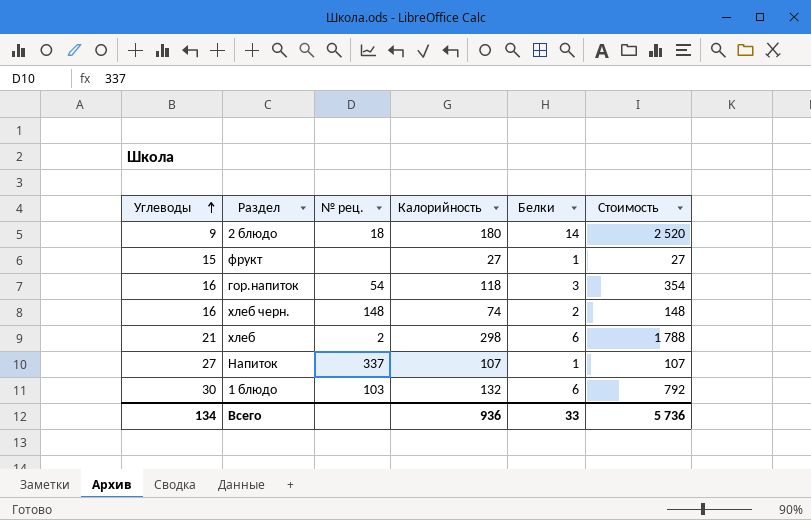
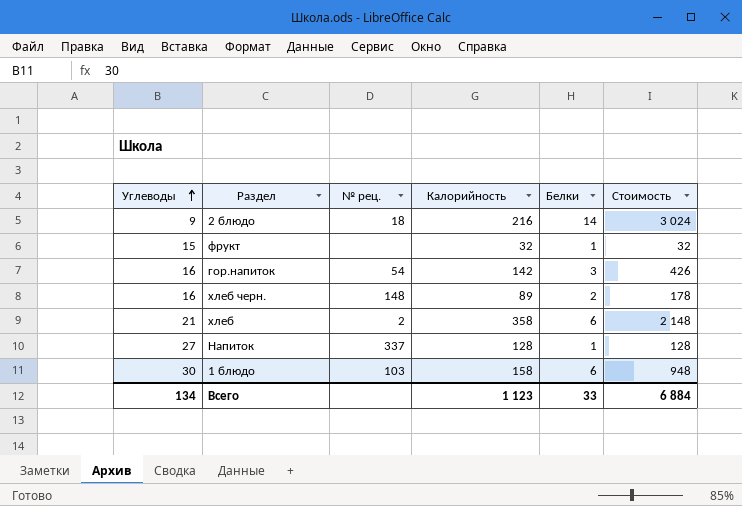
2 блюдо | Калорийность: 180 -> 216
2 блюдо | Стоимость: 2 520 -> 3 024
фрукт | Калорийность: 27 -> 32
фрукт | Стоимость: 27 -> 32
гор.напиток | Калорийность: 118 -> 142
гор.напиток | Стоимость: 354 -> 426
хлеб черн. | Калорийность: 74 -> 89
хлеб черн. | Стоимость: 148 -> 178
хлеб | Калорийность: 298 -> 358
хлеб | Стоимость: 1 788 -> 2 148
Напиток | Калорийность: 107 -> 128
Напиток | Стоимость: 107 -> 128
1 блюдо | Калорийность: 132 -> 158
1 блюдо | Стоимость: 792 -> 948
Всего | Калорийность: 936 -> 1 123
Всего | Стоимость: 5 736 -> 6 884

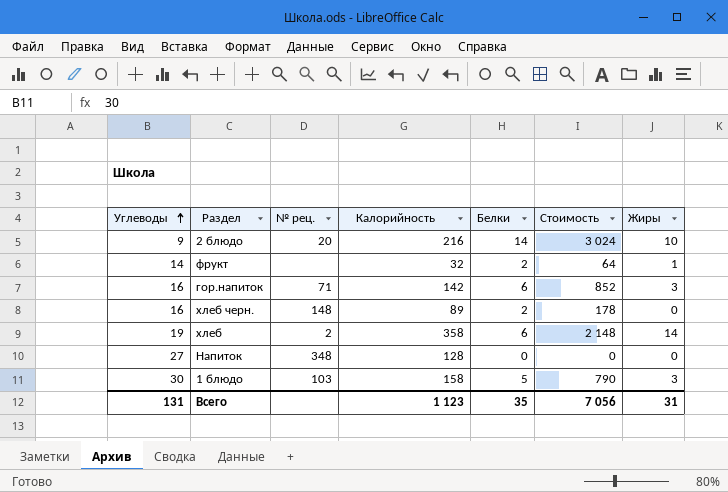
column Жиры | position: none -> 7
2 блюдо | № рец.: 18 -> 20
фрукт | Углеводы: 15 -> 14
фрукт | Белки: 1 -> 2
фрукт | Стоимость: 32 -> 64
гор.напиток | № рец.: 54 -> 71
гор.напиток | Белки: 3 -> 6
гор.напиток | Стоимость: 426 -> 852
хлеб | Углеводы: 21 -> 19
Напиток | № рец.: 337 -> 348
Напиток | Белки: 1 -> 0
Напиток | Стоимость: 128 -> 0
1 блюдо | Белки: 6 -> 5
1 блюдо | Стоимость: 948 -> 790
Всего | Углеводы: 134 -> 131
Всего | Белки: 33 -> 35
Всего | Стоимость: 6 884 -> 7 056

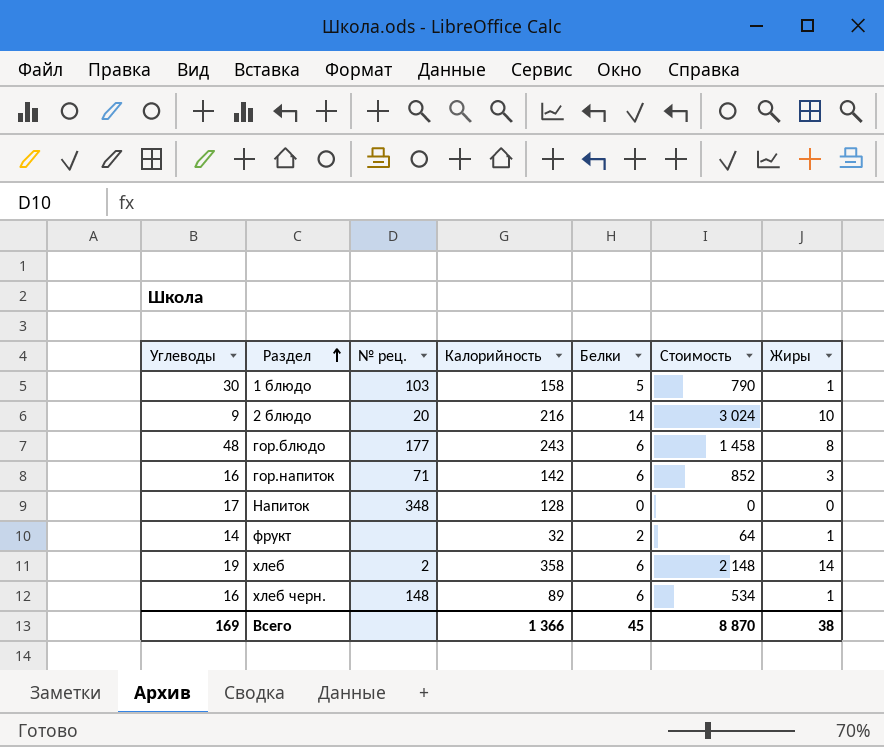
row order: Углеводы ascending -> Раздел ascending
1 блюдо | Жиры: 3 -> 1
row гор.блюдо: none -> 48 | 177 | 243 | 6 | 1 458 | 8
Напиток | Углеводы: 27 -> 17
хлеб черн. | Белки: 2 -> 6
хлеб черн. | Стоимость: 178 -> 534
хлеб черн. | Жиры: 0 -> 1
Всего | Углеводы: 131 -> 169
Всего | Калорийность: 1 123 -> 1 366
Всего | Белки: 35 -> 45
Всего | Стоимость: 7 056 -> 8 870
Всего | Жиры: 31 -> 38

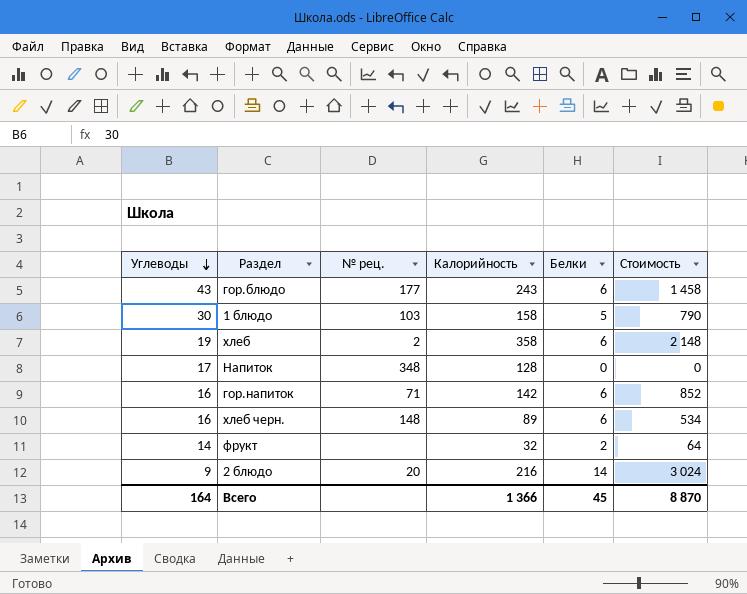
row order: Раздел ascending -> Углеводы descending
column Жиры | position: 7 -> none
гор.блюдо | Углеводы: 48 -> 43
Всего | Углеводы: 169 -> 164

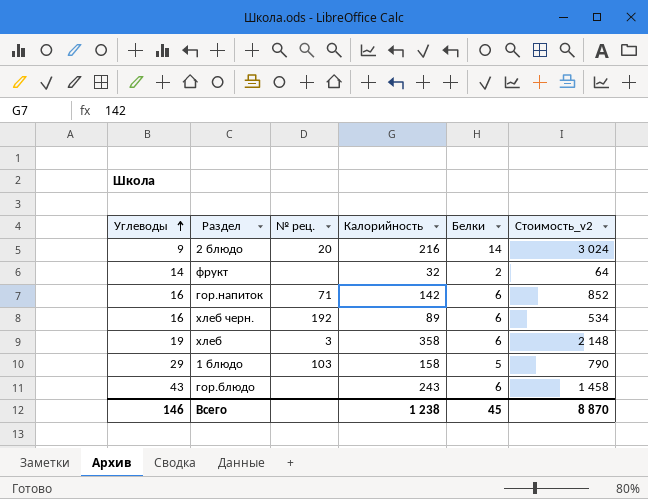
row order: Углеводы descending -> Углеводы ascending
column name: Стоимость -> Стоимость_v2
row Напиток: 17 | 348 | 128 | 0 | 0 -> none
хлеб черн. | № рец.: 148 -> 192
хлеб | № рец.: 2 -> 3
1 блюдо | Углеводы: 30 -> 29
гор.блюдо | № рец.: 177 -> none
Всего | Углеводы: 164 -> 146
Всего | Калорийность: 1 366 -> 1 238

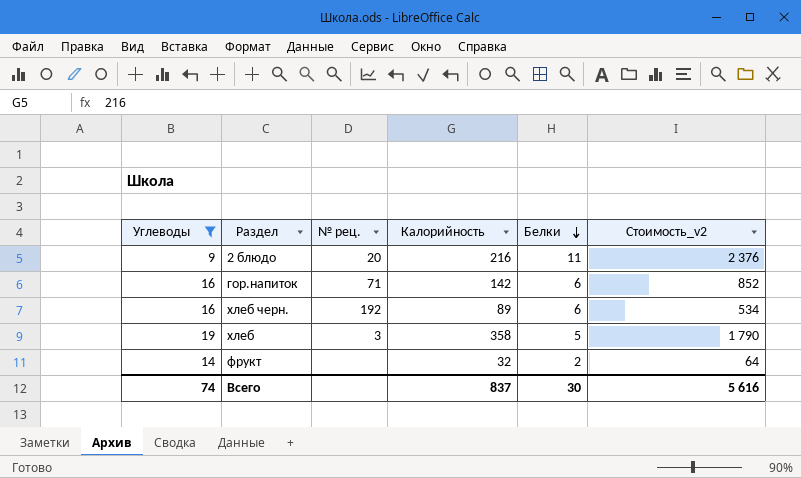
filter: none -> Углеводы <= 19
row order: Углеводы ascending -> Белки descending
2 блюдо | Белки: 14 -> 11
2 блюдо | Стоимость_v2: 3 024 -> 2 376
хлеб | Белки: 6 -> 5
хлеб | Стоимость_v2: 2 148 -> 1 790
Всего | Углеводы: 146 -> 74
Всего | Калорийность: 1 238 -> 837
Всего | Белки: 45 -> 30
Всего | Стоимость_v2: 8 870 -> 5 616

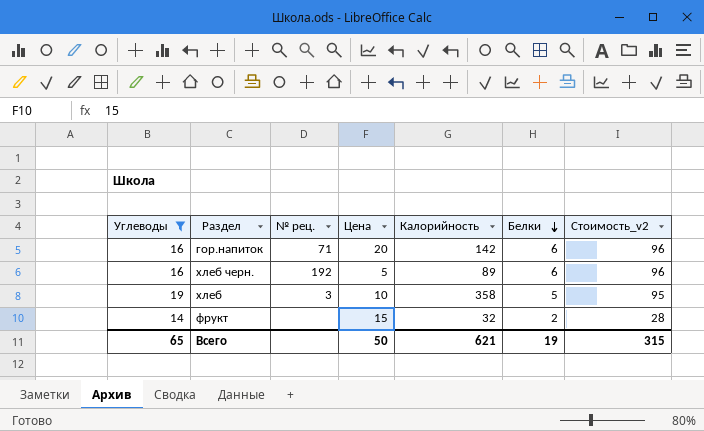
column Цена | position: none -> 4
column Стоимость_v2 | formula: [Калорийность] * [Белки] -> [Углеводы] * [Белки]
row 2 блюдо: 9 | 20 | 216 | 11 | 2 376 -> none
Всего | Углеводы: 74 -> 65
Всего | Калорийность: 837 -> 621
Всего | Белки: 30 -> 19
Всего | Стоимость_v2: 5 616 -> 315

